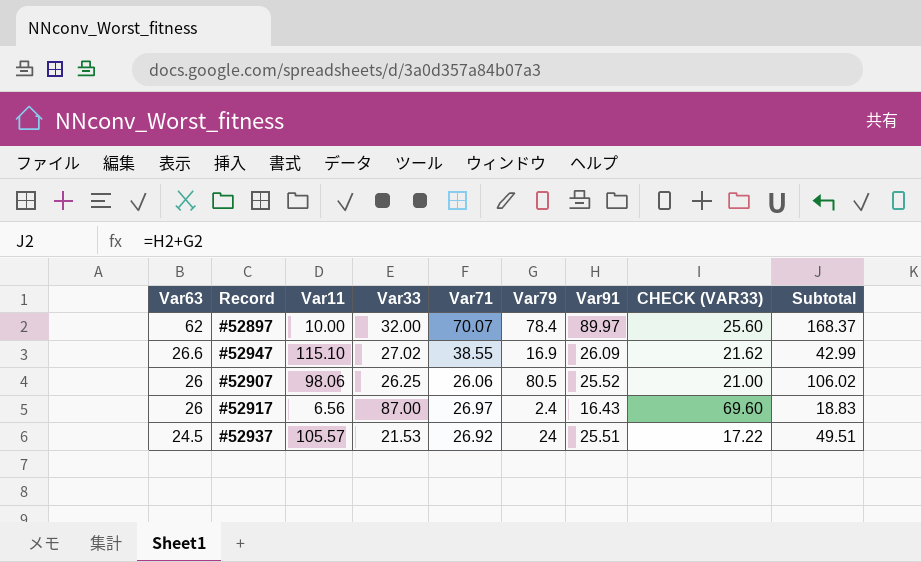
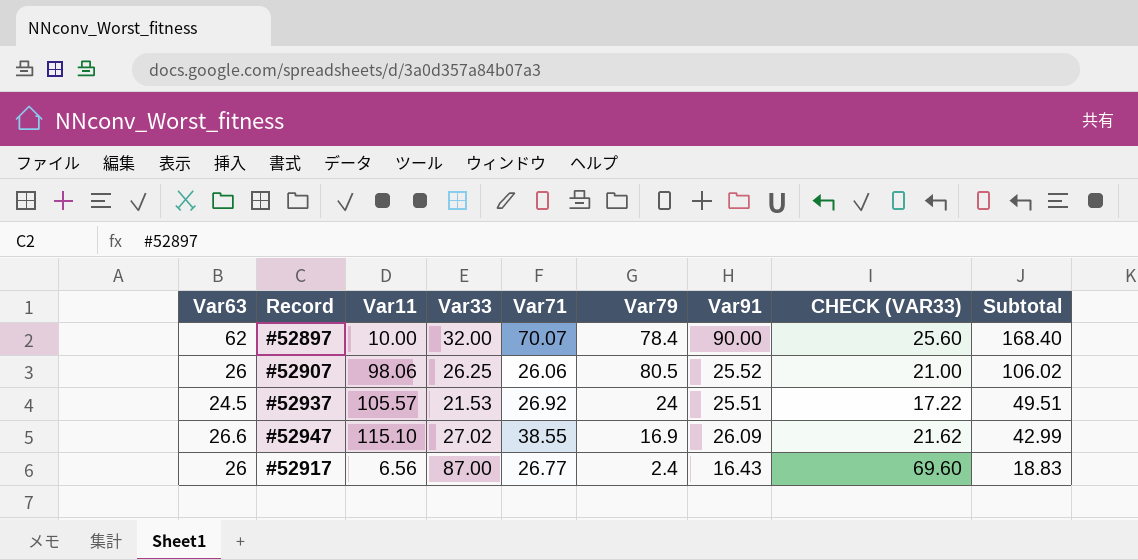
row order: Var63 descending -> Subtotal descending
#52897 | Var91: 89.97 -> 90.00
#52897 | Subtotal: 168.37 -> 168.40
#52917 | Var71: 26.97 -> 26.77

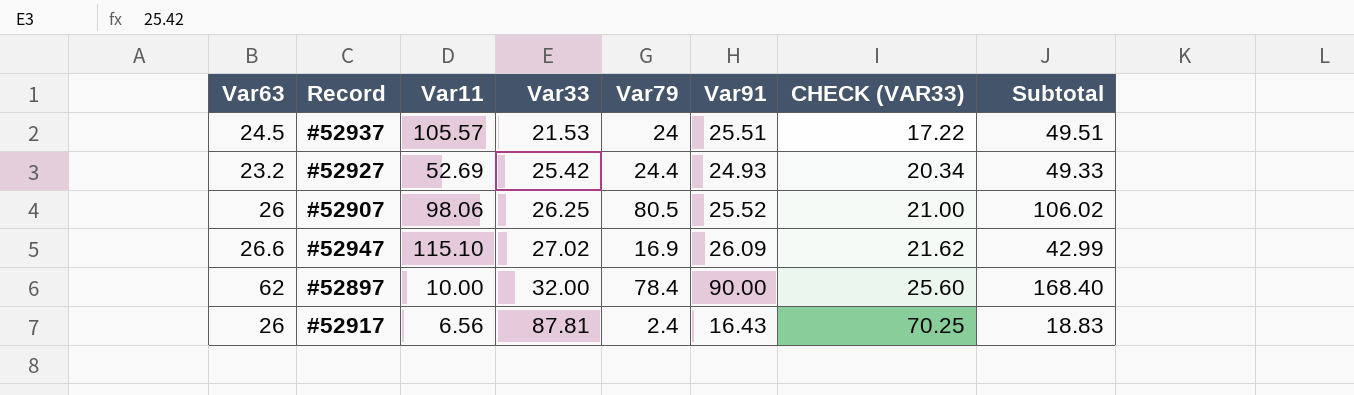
row order: Subtotal descending -> Var33 ascending
column Var71 | position: 5 -> none
row #52927: none -> 23.2 | 52.69 | 25.42 | 24.4 | 24.93 | 20.34 | 49.33
#52917 | Var33: 87.00 -> 87.81
#52917 | CHECK (VAR33): 69.60 -> 70.25

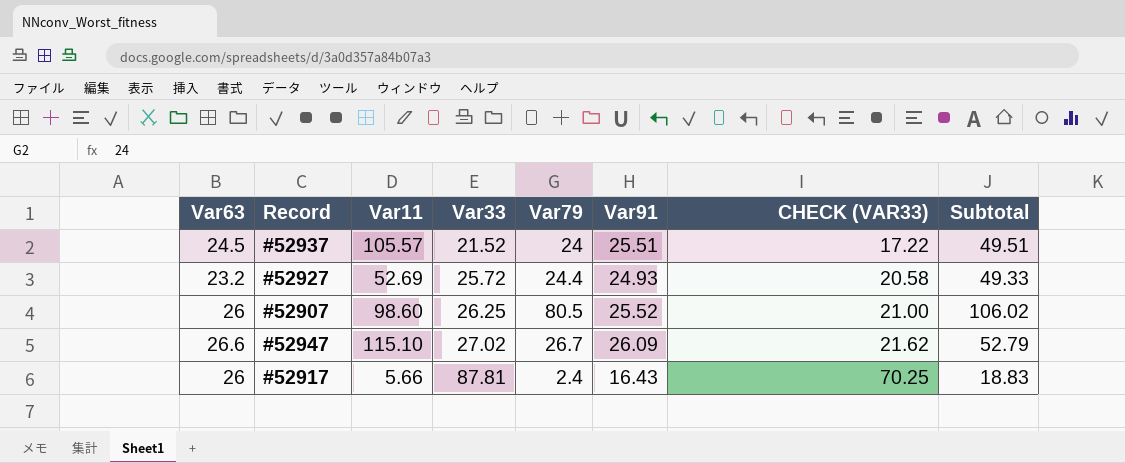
row #52897: 62 | 10.00 | 32.00 | 78.4 | 90.00 | 25.60 | 168.40 -> none
#52937 | Var33: 21.53 -> 21.52
#52927 | Var33: 25.42 -> 25.72
#52927 | CHECK (VAR33): 20.34 -> 20.58
#52907 | Var11: 98.06 -> 98.60
#52947 | Var79: 16.9 -> 26.7
#52947 | Subtotal: 42.99 -> 52.79
#52917 | Var11: 6.56 -> 5.66

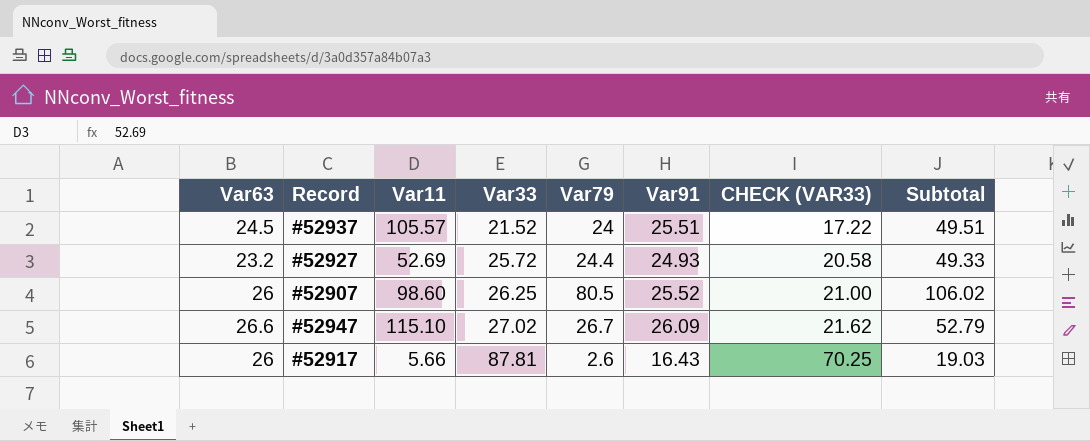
#52917 | Var79: 2.4 -> 2.6
#52917 | Subtotal: 18.83 -> 19.03

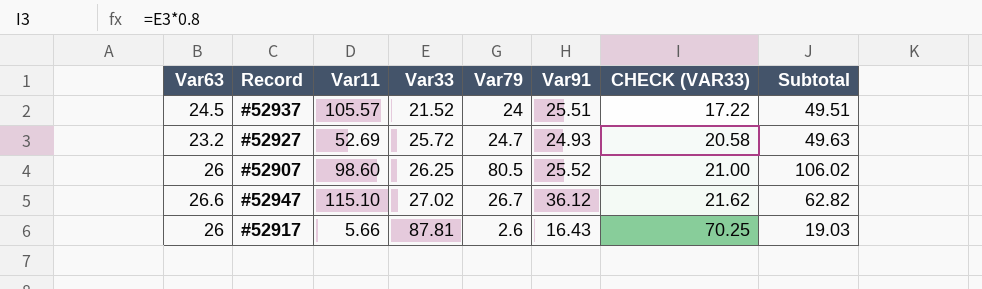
#52927 | Var79: 24.4 -> 24.7
#52927 | Subtotal: 49.33 -> 49.63
#52947 | Var91: 26.09 -> 36.12
#52947 | Subtotal: 52.79 -> 62.82

